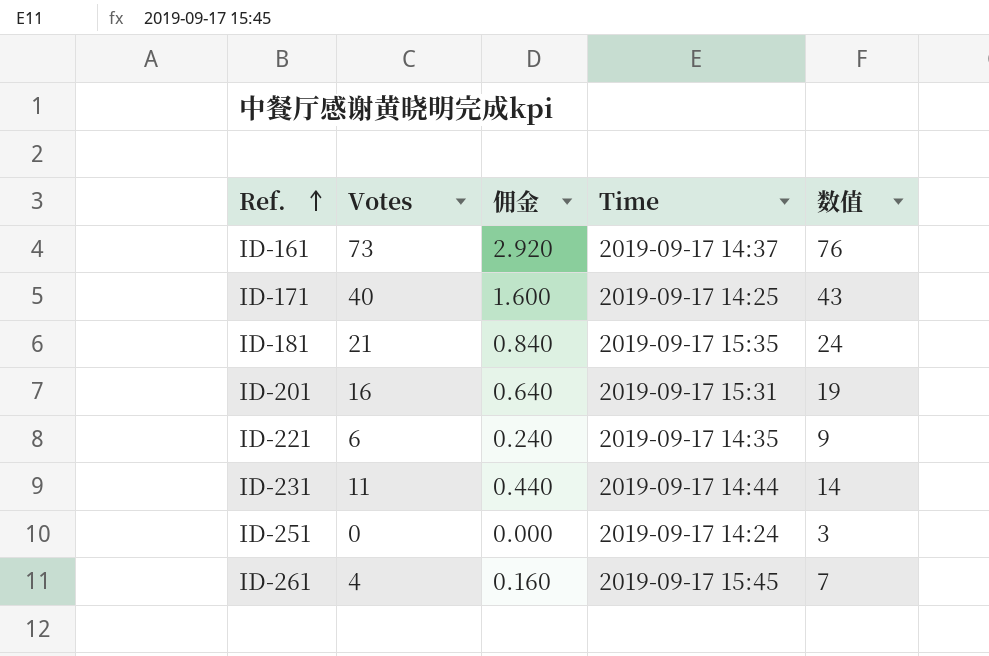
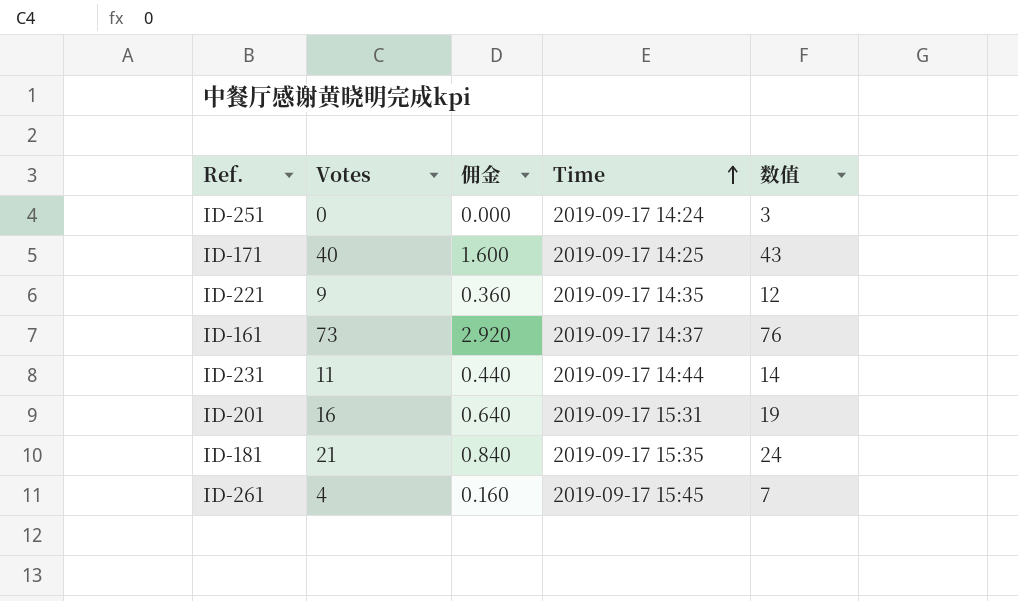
row order: Ref. ascending -> Time ascending
ID-221 | Votes: 6 -> 9
ID-221 | 佣金: 0.240 -> 0.360
ID-221 | 数值: 9 -> 12

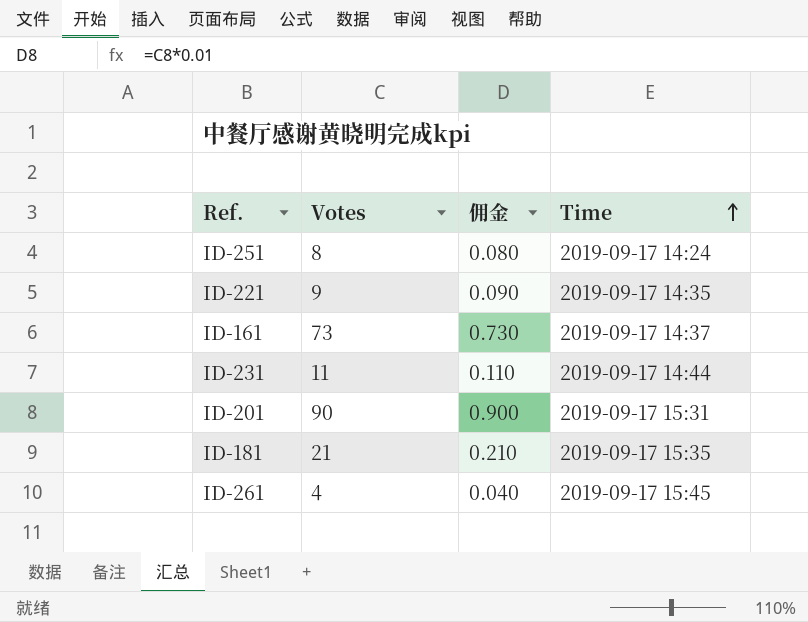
column 数值 | formula: [Votes] + 3 -> none
column 佣金 | formula: [Votes] * 0.04 -> [Votes] * 0.01
row ID-171: 40 | 1.600 | 2019-09-17 14:25 | 43 -> none
ID-251 | Votes: 0 -> 8
ID-201 | Votes: 16 -> 90

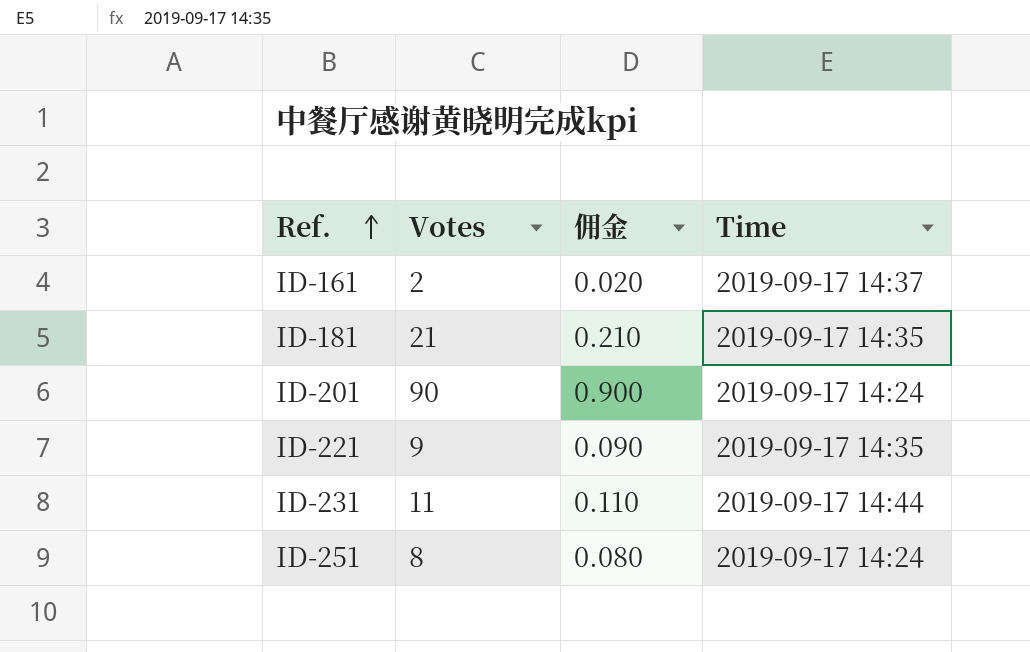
row order: Time ascending -> Ref. ascending
row ID-261: 4 | 0.040 | 2019-09-17 15:45 -> none
ID-161 | Votes: 73 -> 2
ID-161 | 佣金: 0.730 -> 0.020
ID-181 | Time: 2019-09-17 15:35 -> 2019-09-17 14:35
ID-201 | Time: 2019-09-17 15:31 -> 2019-09-17 14:24

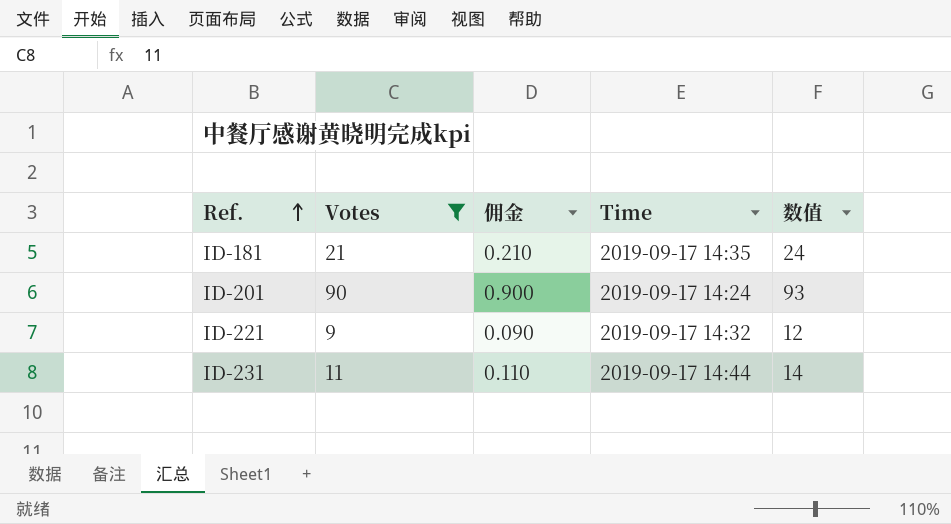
filter: none -> Votes >= 9
column 数值 | formula: none -> [Votes] + 3
ID-221 | Time: 2019-09-17 14:35 -> 2019-09-17 14:32

